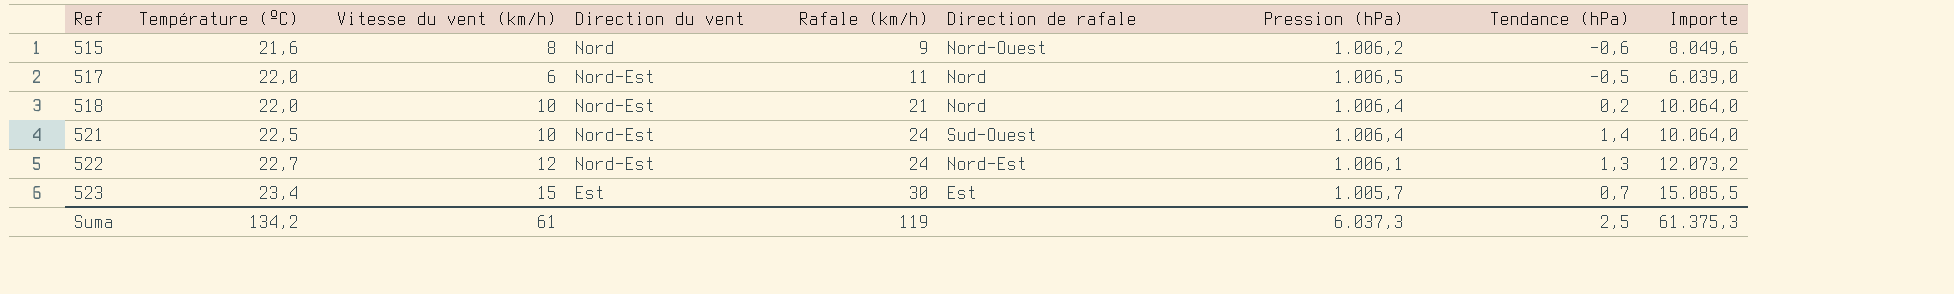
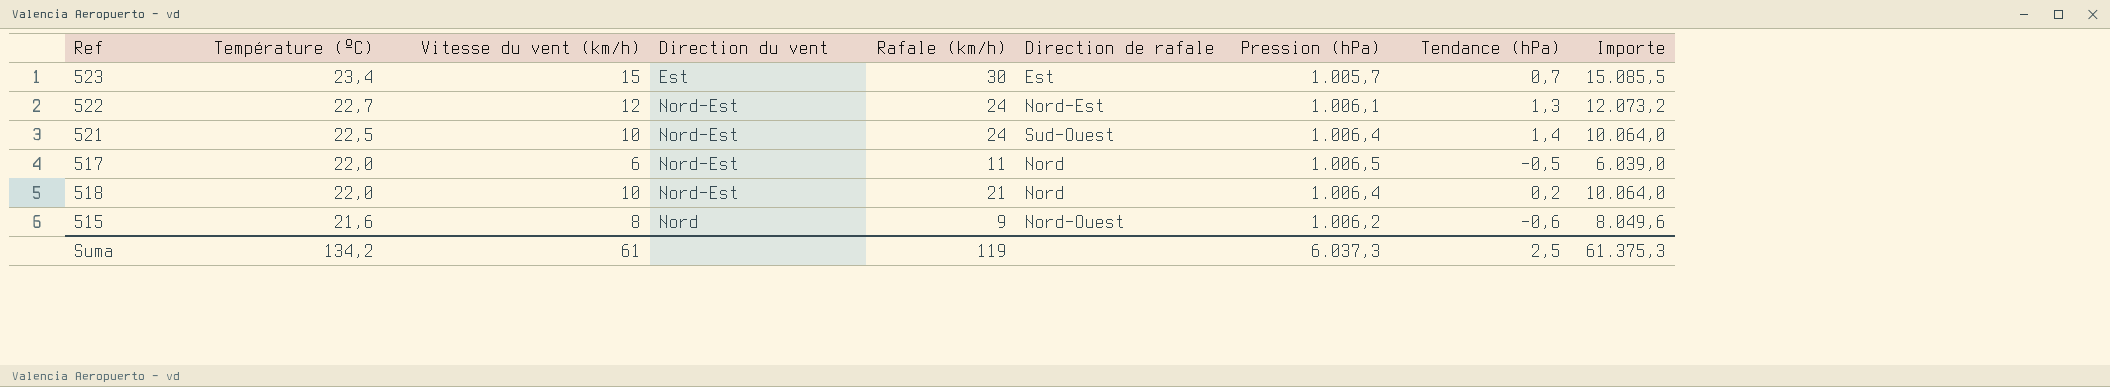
row order: Ref ascending -> Température (ºC) descending

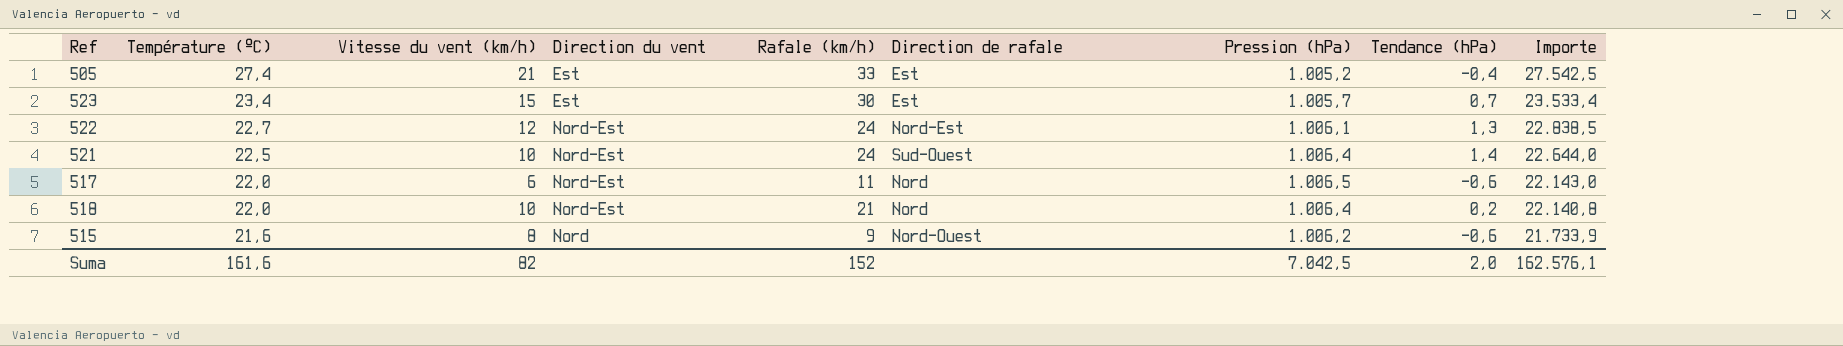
column Importe | formula: [Vitesse du vent (km/h)] * [Pression (hPa)] -> [Température (ºC)] * [Pression (hPa)]
row 505: none -> 27,4 | 21 | Est | 33 | Est | 1.005,2 | -0,4 | 27.542,5
517 | Tendance (hPa): -0,5 -> -0,6
Suma | Température (ºC): 134,2 -> 161,6
Suma | Vitesse du vent (km/h): 61 -> 82
Suma | Rafale (km/h): 119 -> 152
Suma | Pression (hPa): 6.037,3 -> 7.042,5
Suma | Tendance (hPa): 2,5 -> 2,0
Suma | Importe: 61.375,3 -> 162.576,1

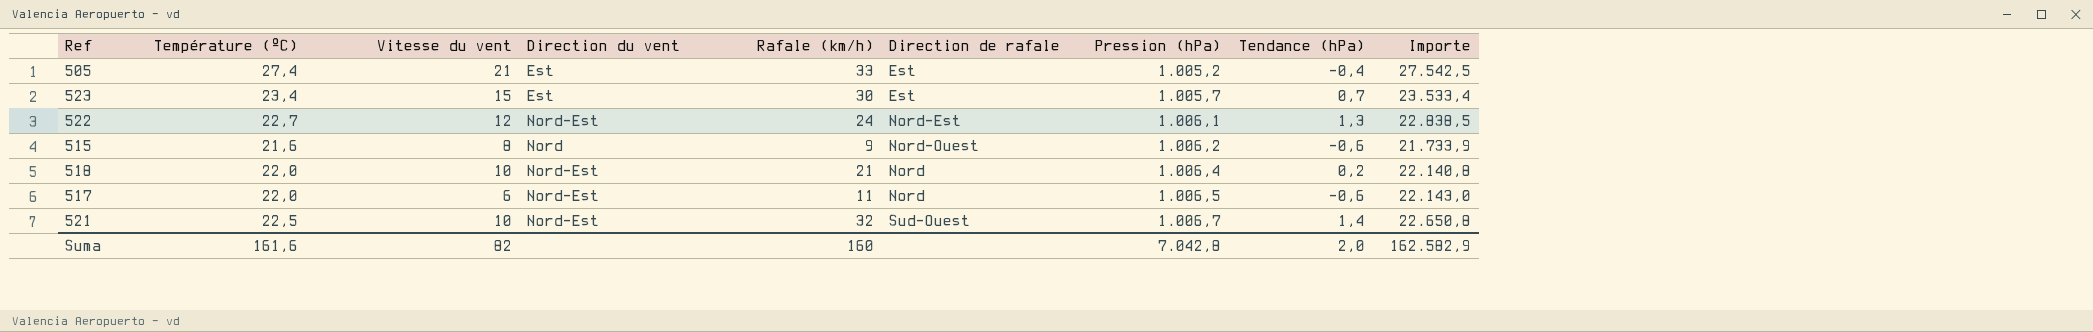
row order: Température (ºC) descending -> Pression (hPa) ascending
column name: Vitesse du vent (km/h) -> Vitesse du vent
521 | Rafale (km/h): 24 -> 32
521 | Pression (hPa): 1.006,4 -> 1.006,7
521 | Importe: 22.644,0 -> 22.650,8
Suma | Rafale (km/h): 152 -> 160
Suma | Pression (hPa): 7.042,5 -> 7.042,8
Suma | Importe: 162.576,1 -> 162.582,9

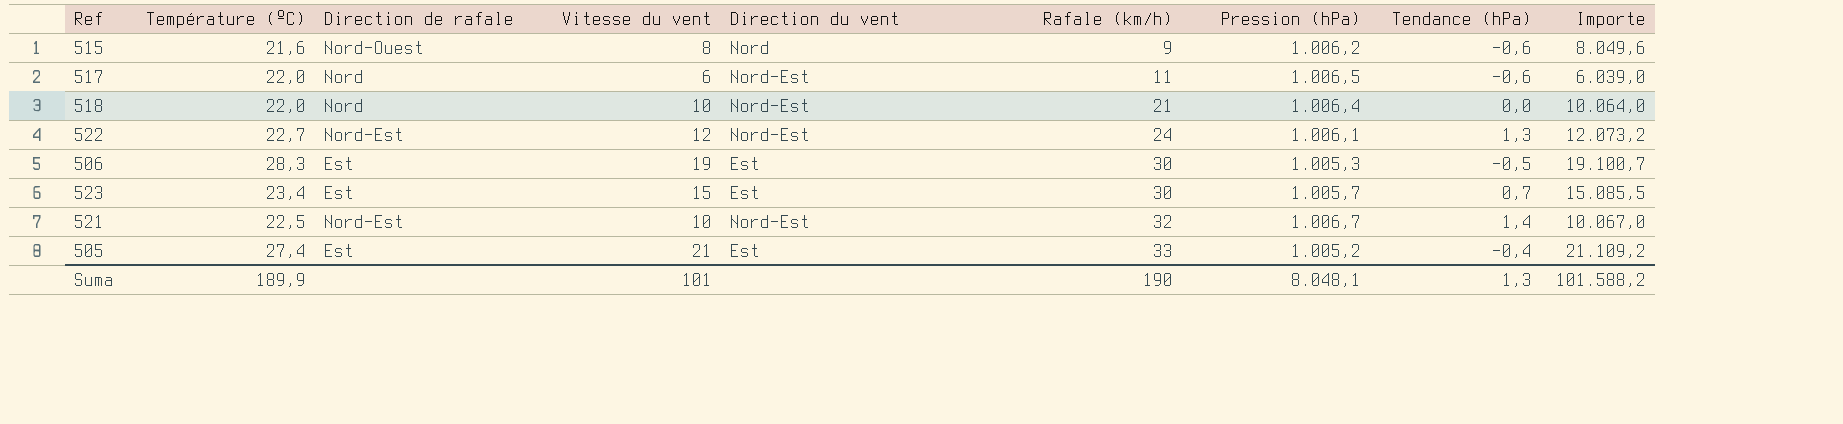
row order: Pression (hPa) ascending -> Rafale (km/h) ascending
column Direction de rafale | position: 6 -> 3
column Importe | formula: [Température (ºC)] * [Pression (hPa)] -> [Vitesse du vent] * [Pression (hPa)]
518 | Tendance (hPa): 0,2 -> 0,0
row 506: none -> 28,3 | Est | 19 | Est | 30 | 1.005,3 | -0,5 | 19.100,7
521 | Direction de rafale: Sud-Ouest -> Nord-Est
Suma | Température (ºC): 161,6 -> 189,9
Suma | Vitesse du vent: 82 -> 101
Suma | Rafale (km/h): 160 -> 190
Suma | Pression (hPa): 7.042,8 -> 8.048,1
Suma | Tendance (hPa): 2,0 -> 1,3
Suma | Importe: 162.582,9 -> 101.588,2

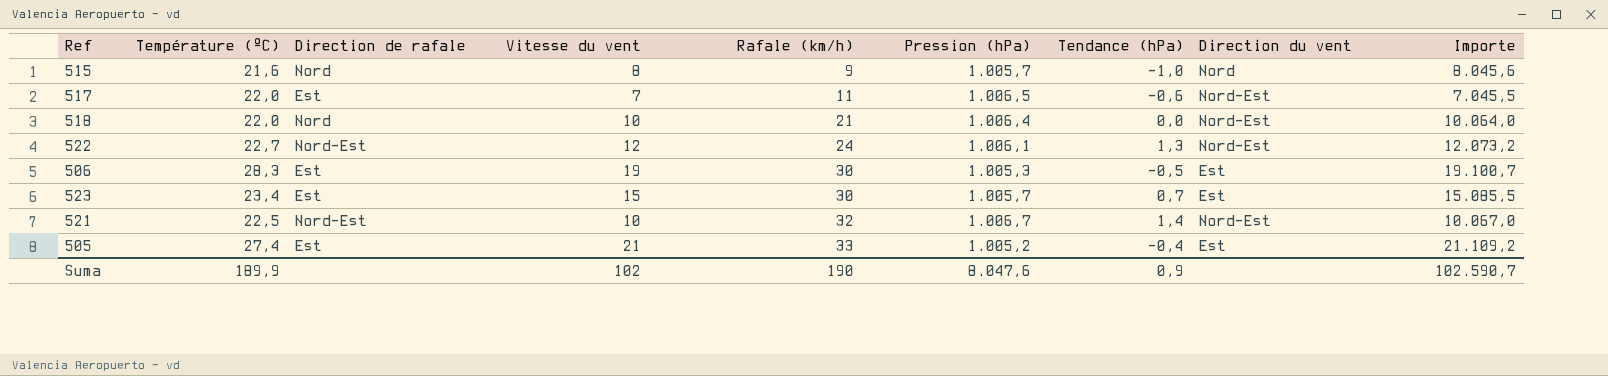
column Direction du vent | position: 5 -> 8
515 | Direction de rafale: Nord-Ouest -> Nord
515 | Pression (hPa): 1.006,2 -> 1.005,7
515 | Tendance (hPa): -0,6 -> -1,0
515 | Importe: 8.049,6 -> 8.045,6
517 | Direction de rafale: Nord -> Est
517 | Vitesse du vent: 6 -> 7
517 | Importe: 6.039,0 -> 7.045,5
Suma | Vitesse du vent: 101 -> 102
Suma | Pression (hPa): 8.048,1 -> 8.047,6
Suma | Tendance (hPa): 1,3 -> 0,9
Suma | Importe: 101.588,2 -> 102.590,7

